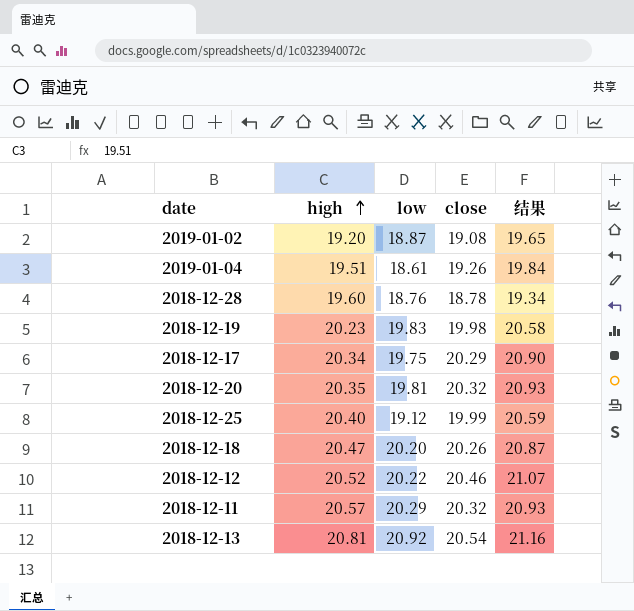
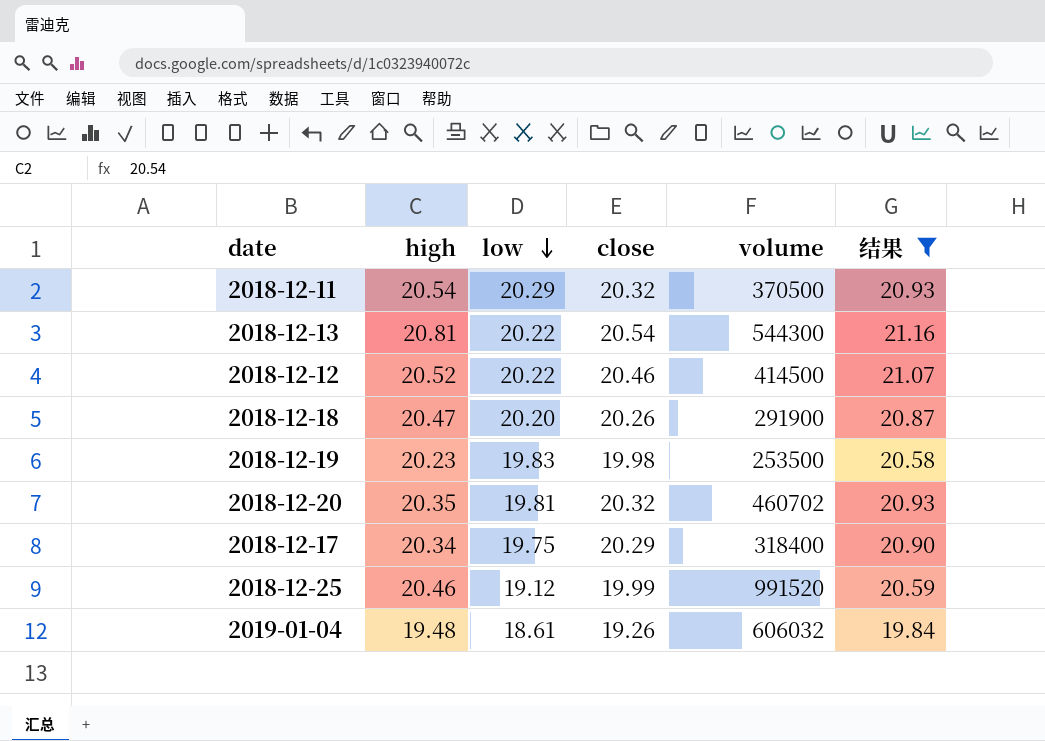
filter: none -> 结果 >= 19.84
row order: high ascending -> low descending
column volume | position: none -> 5
2018-12-11 | high: 20.57 -> 20.54
2018-12-13 | low: 20.92 -> 20.22
2018-12-25 | high: 20.40 -> 20.46
2019-01-04 | high: 19.51 -> 19.48

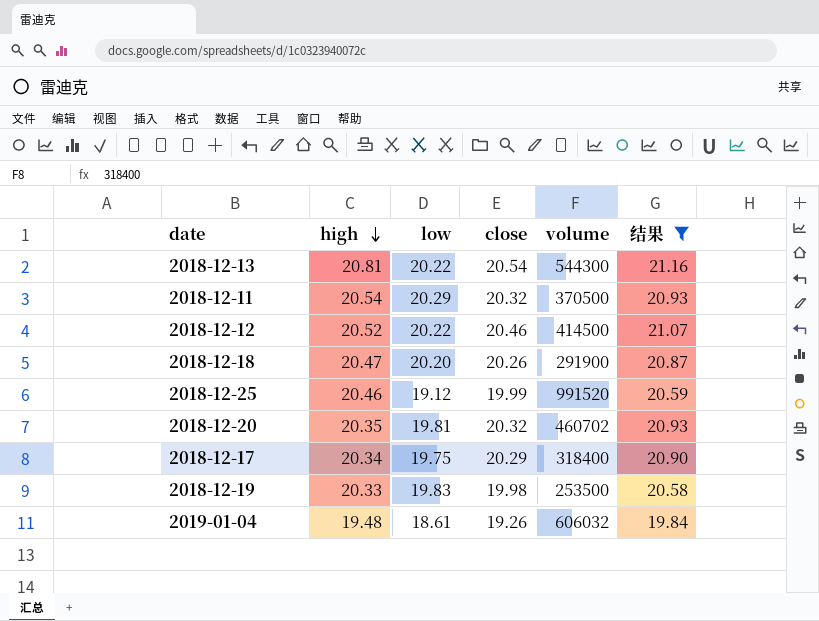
row order: low descending -> high descending
2018-12-19 | high: 20.23 -> 20.33

